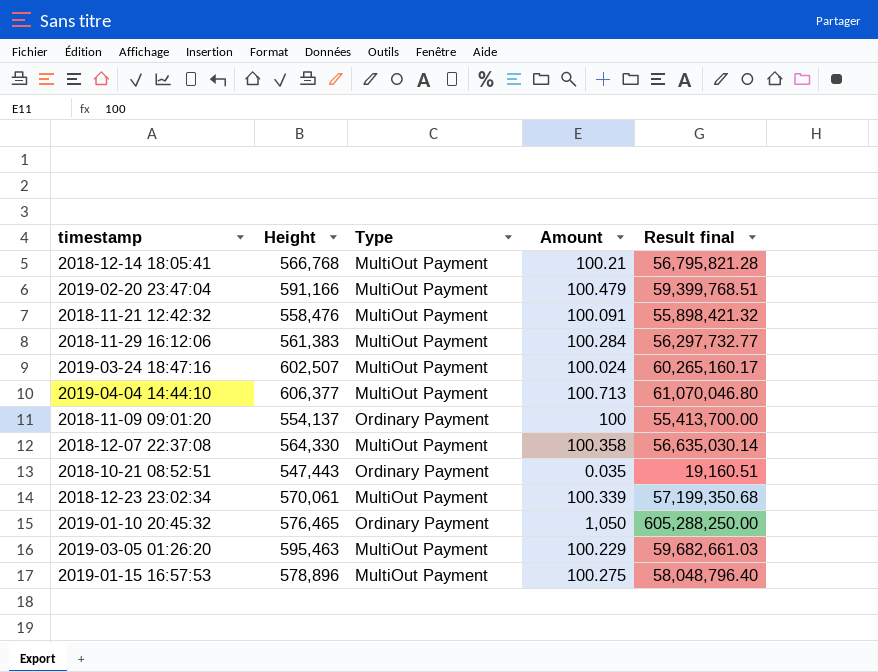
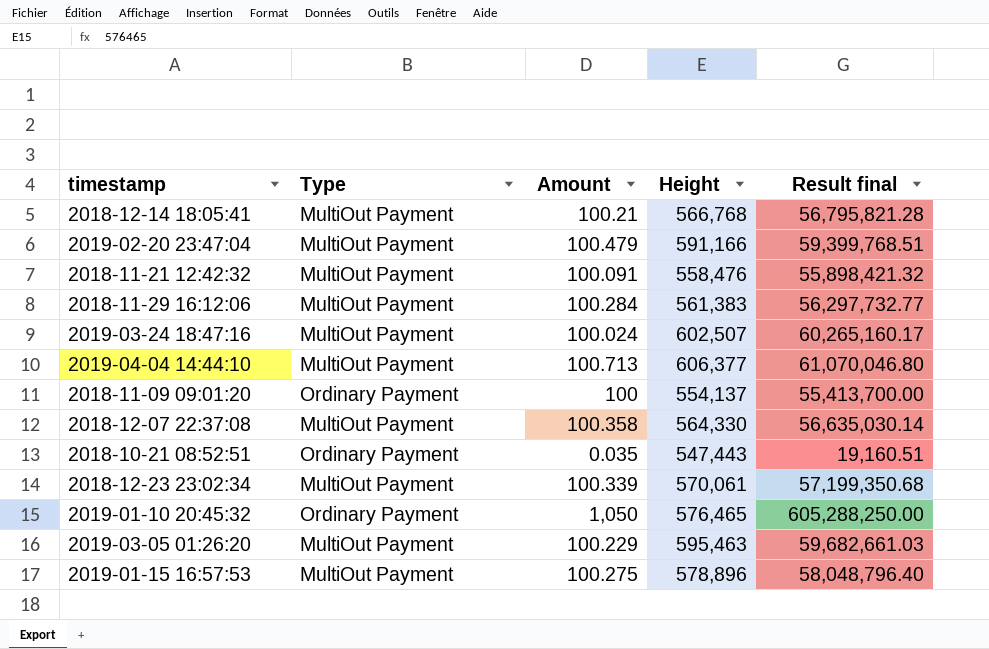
column Height | position: 2 -> 4

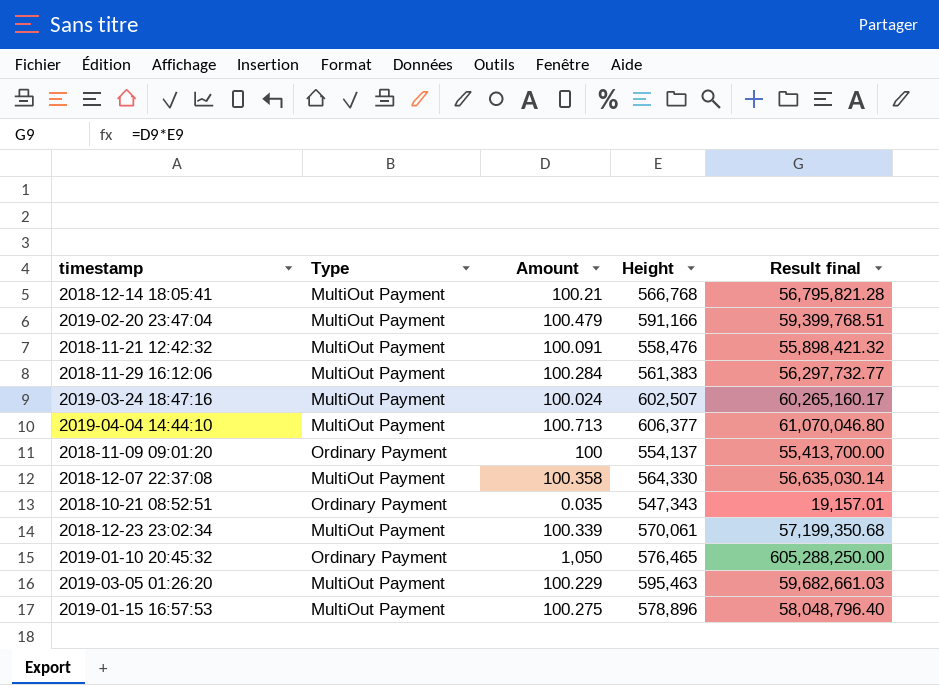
2018-10-21 08:52:51 | Height: 547,443 -> 547,343
2018-10-21 08:52:51 | Result final: 19,160.51 -> 19,157.01

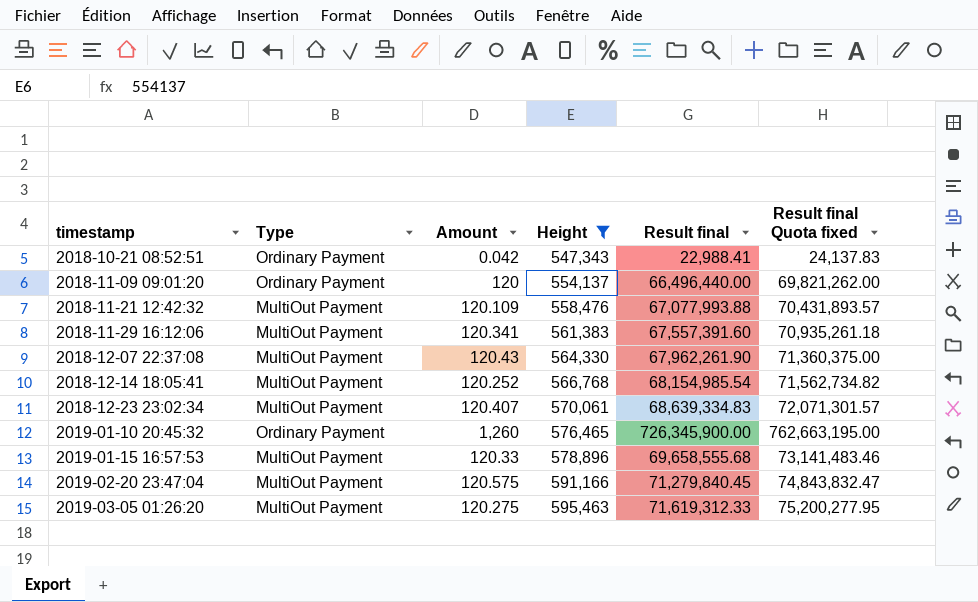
filter: none -> Height <= 595,463
row order: none -> timestamp ascending
column Result final Quota fixed | formula: none -> [Result final] * 1.05
2018-10-21 08:52:51 | Amount: 0.035 -> 0.042
2018-10-21 08:52:51 | Result final: 19,157.01 -> 22,988.41
2018-11-09 09:01:20 | Amount: 100 -> 120
2018-11-09 09:01:20 | Result final: 55,413,700.00 -> 66,496,440.00
2018-11-21 12:42:32 | Amount: 100.091 -> 120.109
2018-11-21 12:42:32 | Result final: 55,898,421.32 -> 67,077,993.88
2018-11-29 16:12:06 | Amount: 100.284 -> 120.341
2018-11-29 16:12:06 | Result final: 56,297,732.77 -> 67,557,391.60
2018-12-07 22:37:08 | Amount: 100.358 -> 120.43
2018-12-07 22:37:08 | Result final: 56,635,030.14 -> 67,962,261.90
2018-12-14 18:05:41 | Amount: 100.21 -> 120.252
2018-12-14 18:05:41 | Result final: 56,795,821.28 -> 68,154,985.54
2018-12-23 23:02:34 | Amount: 100.339 -> 120.407
2018-12-23 23:02:34 | Result final: 57,199,350.68 -> 68,639,334.83
2019-01-10 20:45:32 | Amount: 1,050 -> 1,260
2019-01-10 20:45:32 | Result final: 605,288,250.00 -> 726,345,900.00
2019-01-15 16:57:53 | Amount: 100.275 -> 120.33
2019-01-15 16:57:53 | Result final: 58,048,796.40 -> 69,658,555.68
2019-02-20 23:47:04 | Amount: 100.479 -> 120.575
2019-02-20 23:47:04 | Result final: 59,399,768.51 -> 71,279,840.45
2019-03-05 01:26:20 | Amount: 100.229 -> 120.275
2019-03-05 01:26:20 | Result final: 59,682,661.03 -> 71,619,312.33

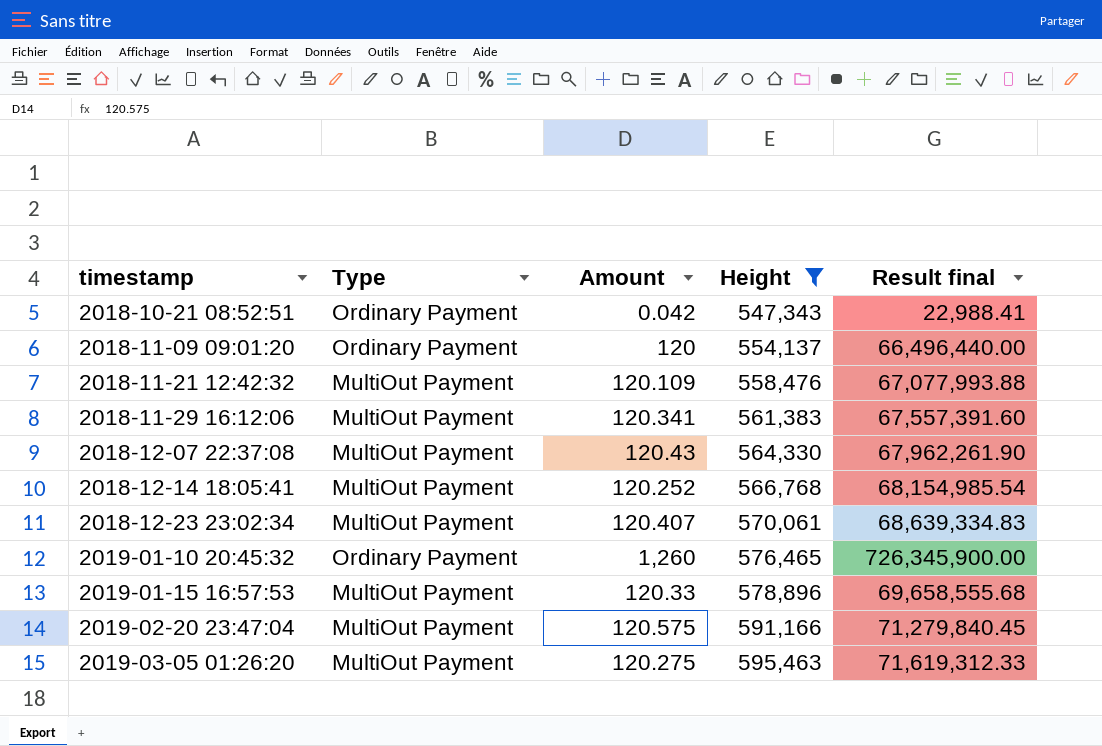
column Result final Quota fixed | formula: [Result final] * 1.05 -> none

